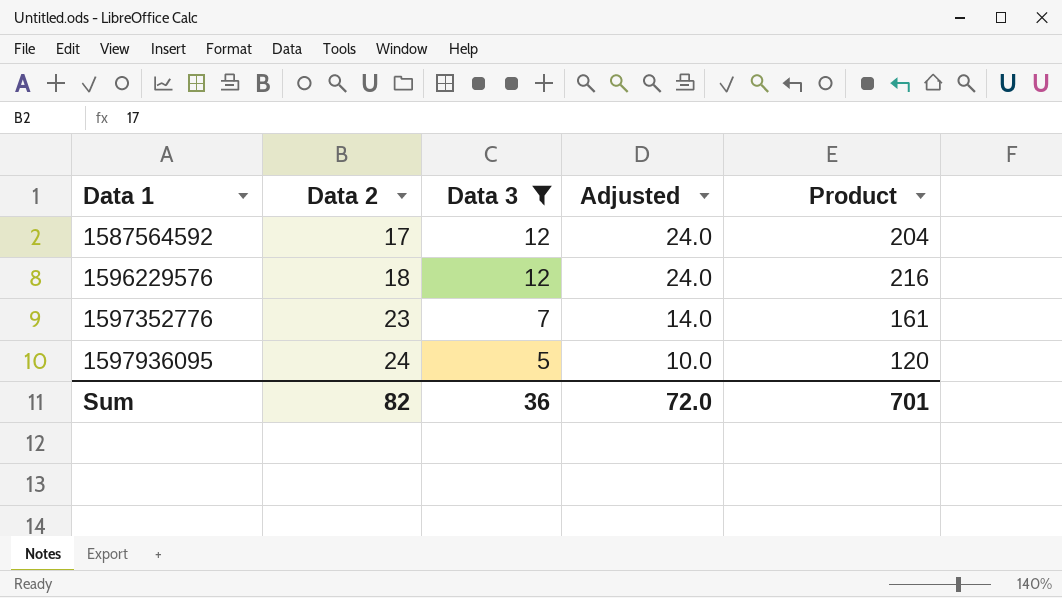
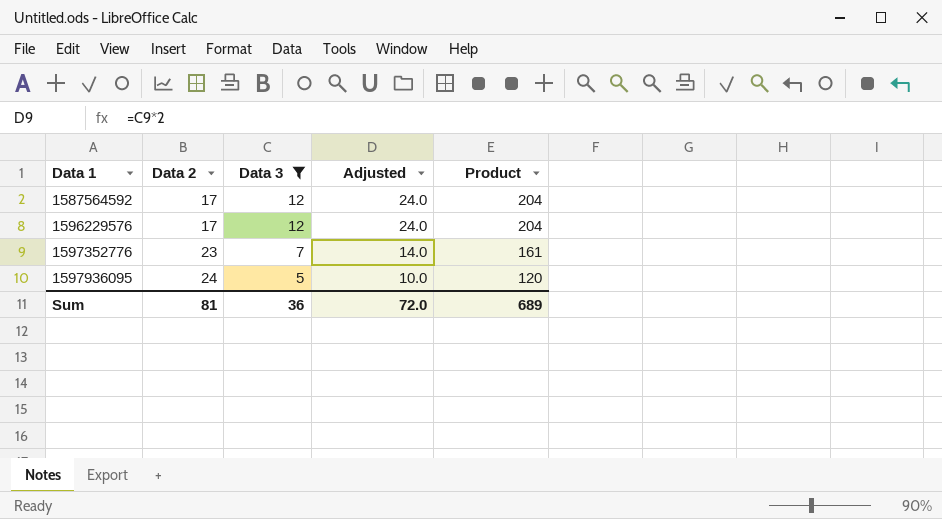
1596229576 | Data 2: 18 -> 17
1596229576 | Product: 216 -> 204
Sum | Data 2: 82 -> 81
Sum | Product: 701 -> 689

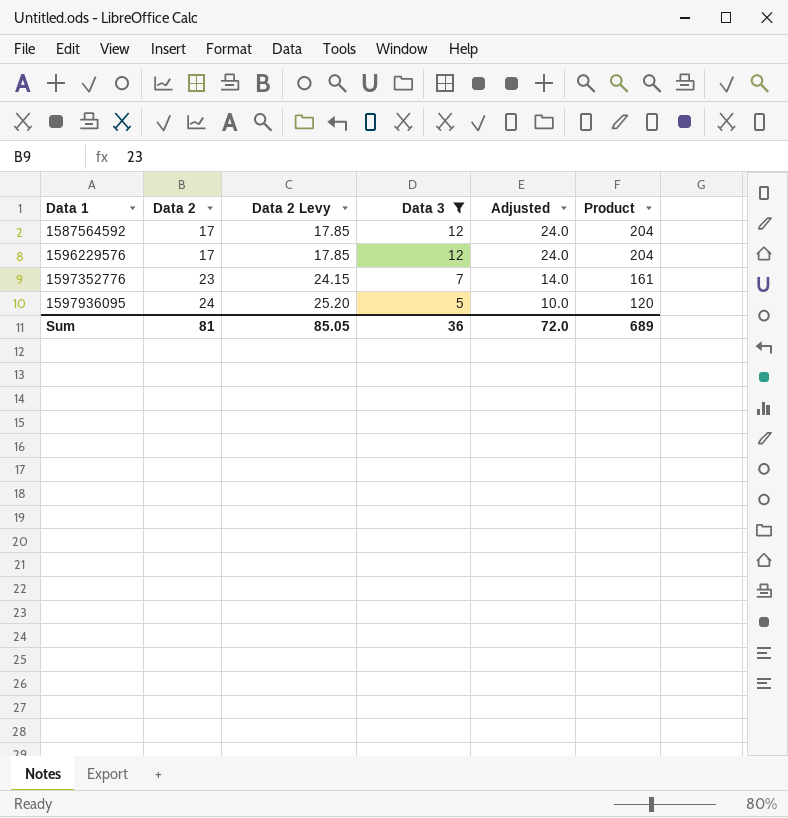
column Data 2 Levy | formula: none -> [Data 2] * 1.05

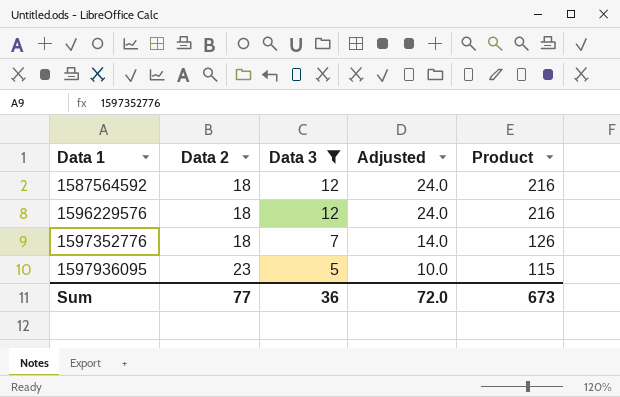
column Data 2 Levy | formula: [Data 2] * 1.05 -> none
1587564592 | Data 2: 17 -> 18
1587564592 | Product: 204 -> 216
1596229576 | Data 2: 17 -> 18
1596229576 | Product: 204 -> 216
1597352776 | Data 2: 23 -> 18
1597352776 | Product: 161 -> 126
1597936095 | Data 2: 24 -> 23
1597936095 | Product: 120 -> 115
Sum | Data 2: 81 -> 77
Sum | Product: 689 -> 673

